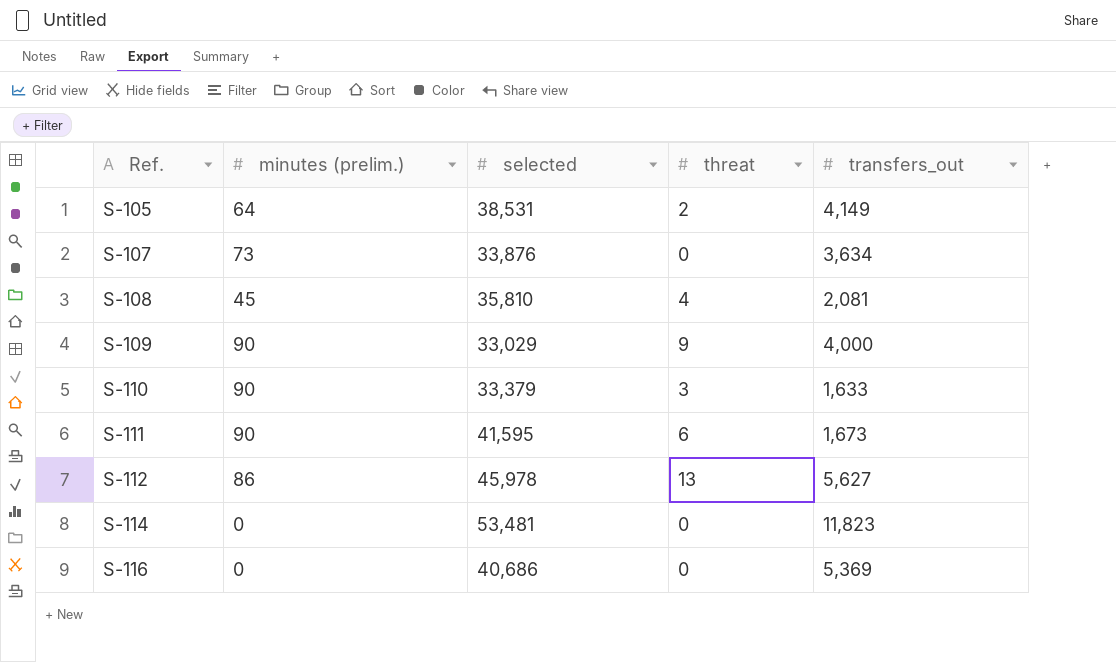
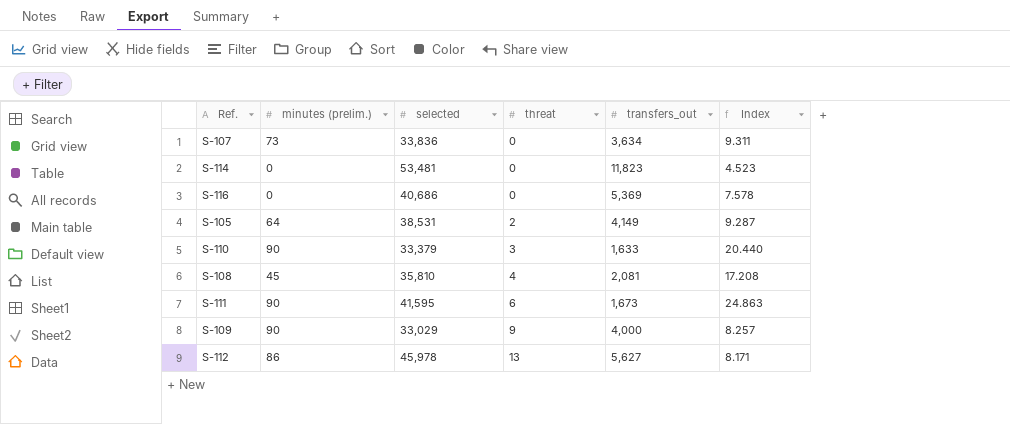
row order: Ref. ascending -> threat ascending
column Index | formula: none -> [selected] / [transfers_out]
S-107 | selected: 33,876 -> 33,836

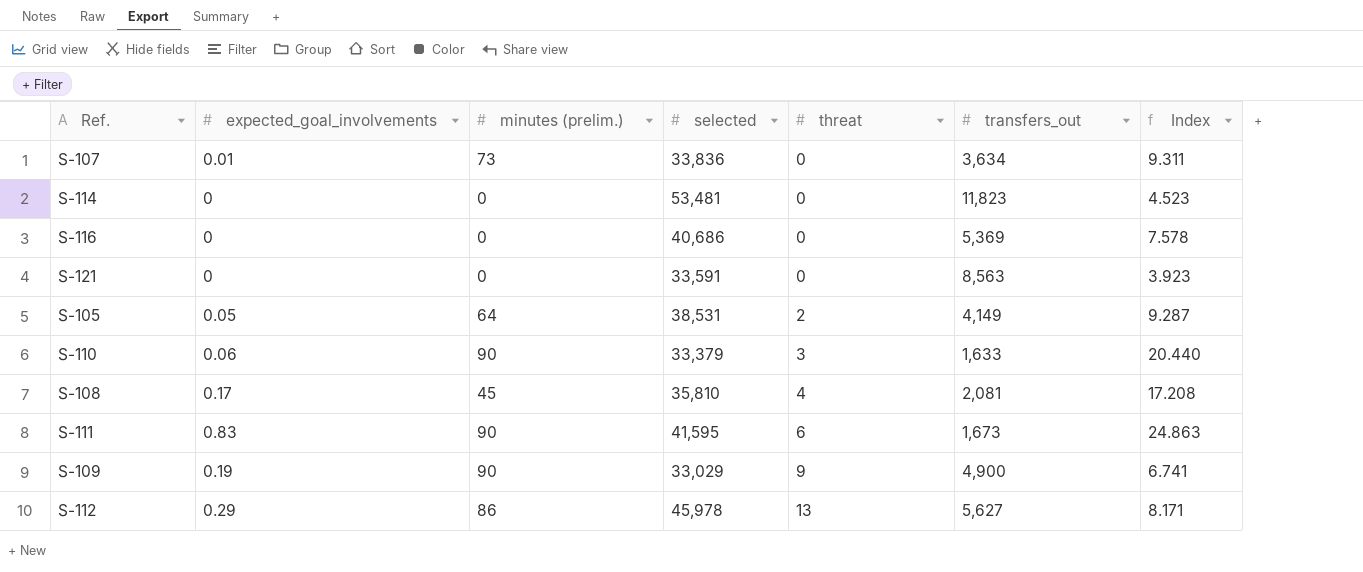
column expected_goal_involvements | position: none -> 2
row S-121: none -> 0 | 0 | 33,591 | 0 | 8,563 | 3.923
S-109 | transfers_out: 4,000 -> 4,900
S-109 | Index: 8.257 -> 6.741

